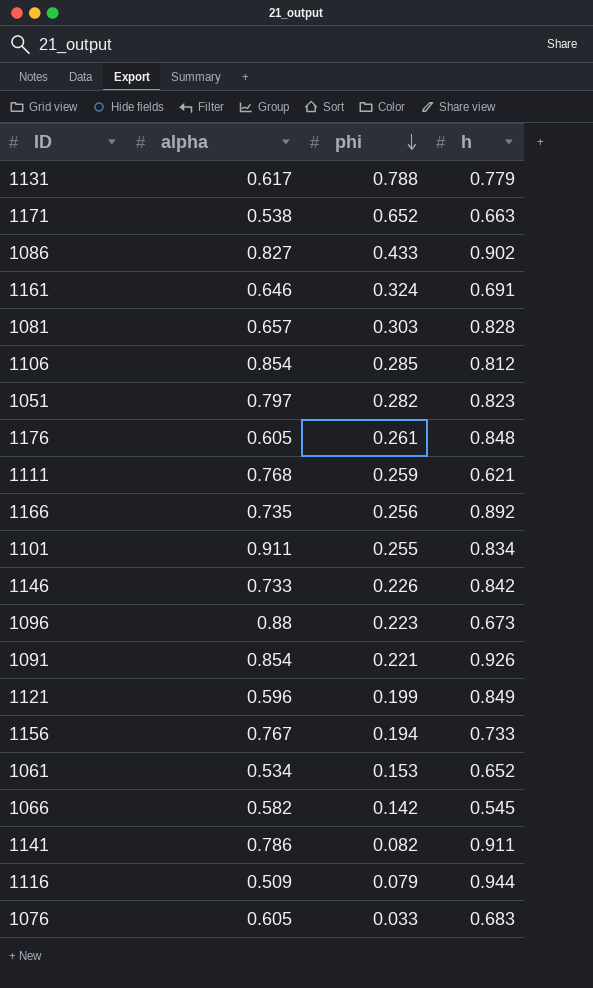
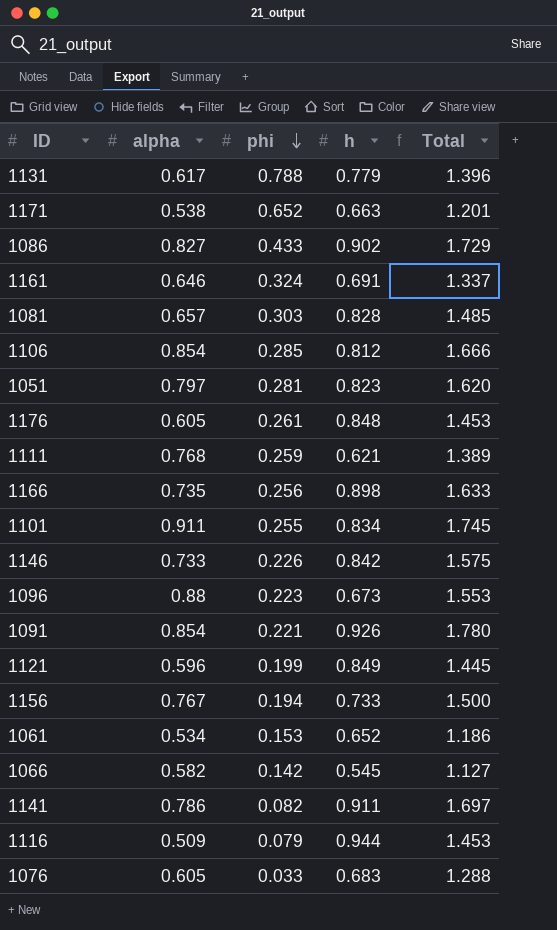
column Total | formula: none -> [alpha] + [h]
1051 | phi: 0.282 -> 0.281
1166 | h: 0.892 -> 0.898

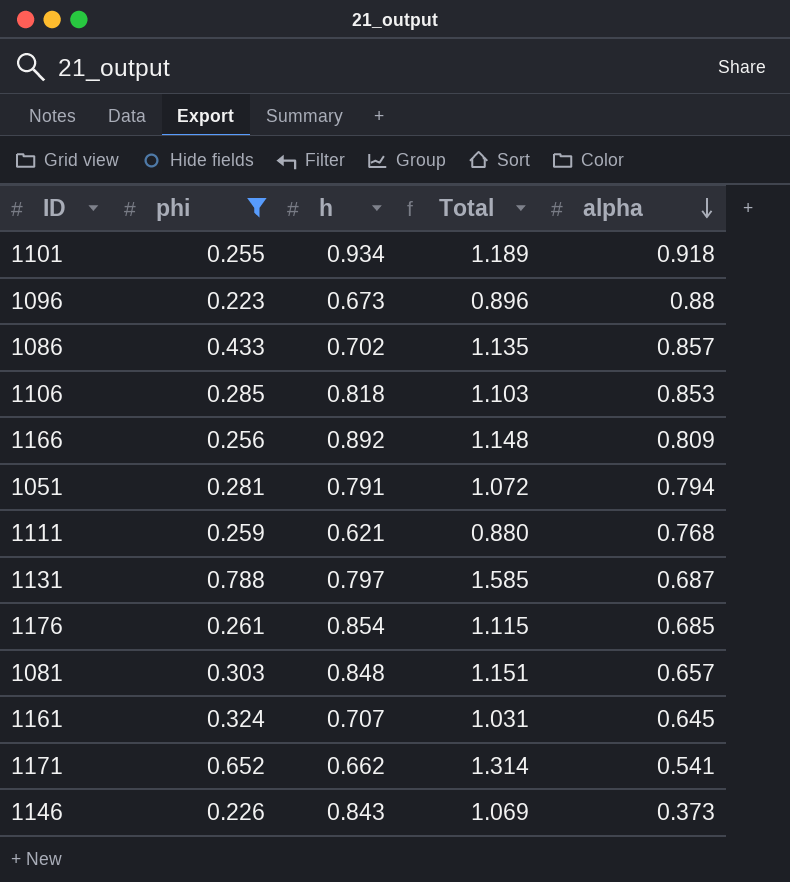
filter: none -> phi >= 0.223
row order: phi descending -> alpha descending
column Total | formula: [alpha] + [h] -> [phi] + [h]
column alpha | position: 2 -> 5
1101 | h: 0.834 -> 0.934
1101 | alpha: 0.911 -> 0.918
1086 | h: 0.902 -> 0.702
1086 | alpha: 0.827 -> 0.857
1106 | h: 0.812 -> 0.818
1106 | alpha: 0.854 -> 0.853
1166 | h: 0.898 -> 0.892
1166 | alpha: 0.735 -> 0.809
1051 | h: 0.823 -> 0.791
1051 | alpha: 0.797 -> 0.794
1131 | h: 0.779 -> 0.797
1131 | alpha: 0.617 -> 0.687
1176 | h: 0.848 -> 0.854
1176 | alpha: 0.605 -> 0.685
1081 | h: 0.828 -> 0.848
1161 | h: 0.691 -> 0.707
1161 | alpha: 0.646 -> 0.645
1171 | h: 0.663 -> 0.662
1171 | alpha: 0.538 -> 0.541
1146 | h: 0.842 -> 0.843
1146 | alpha: 0.733 -> 0.373

